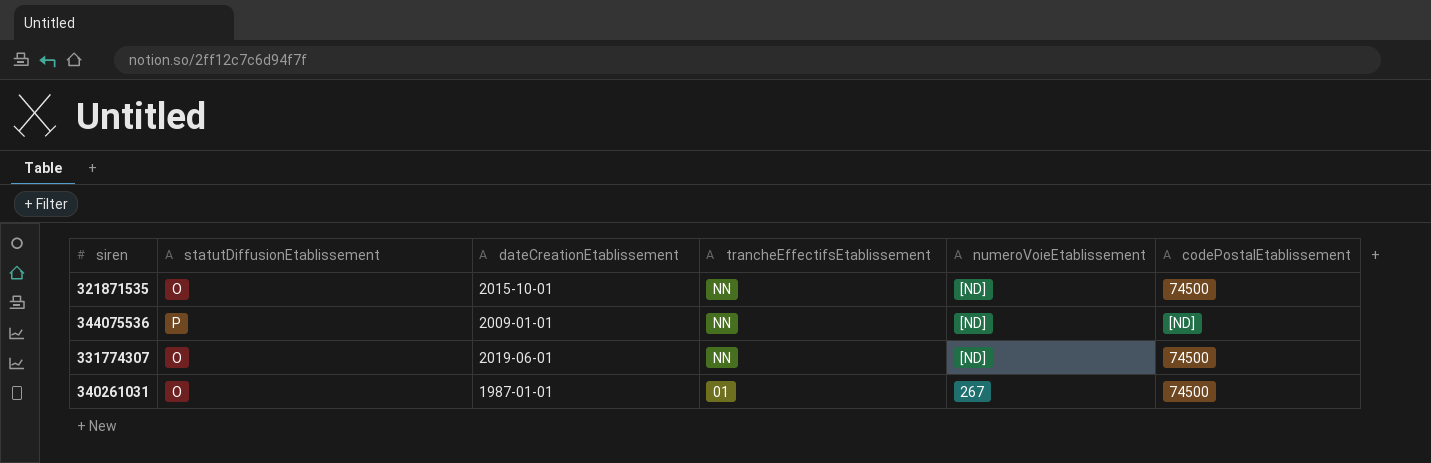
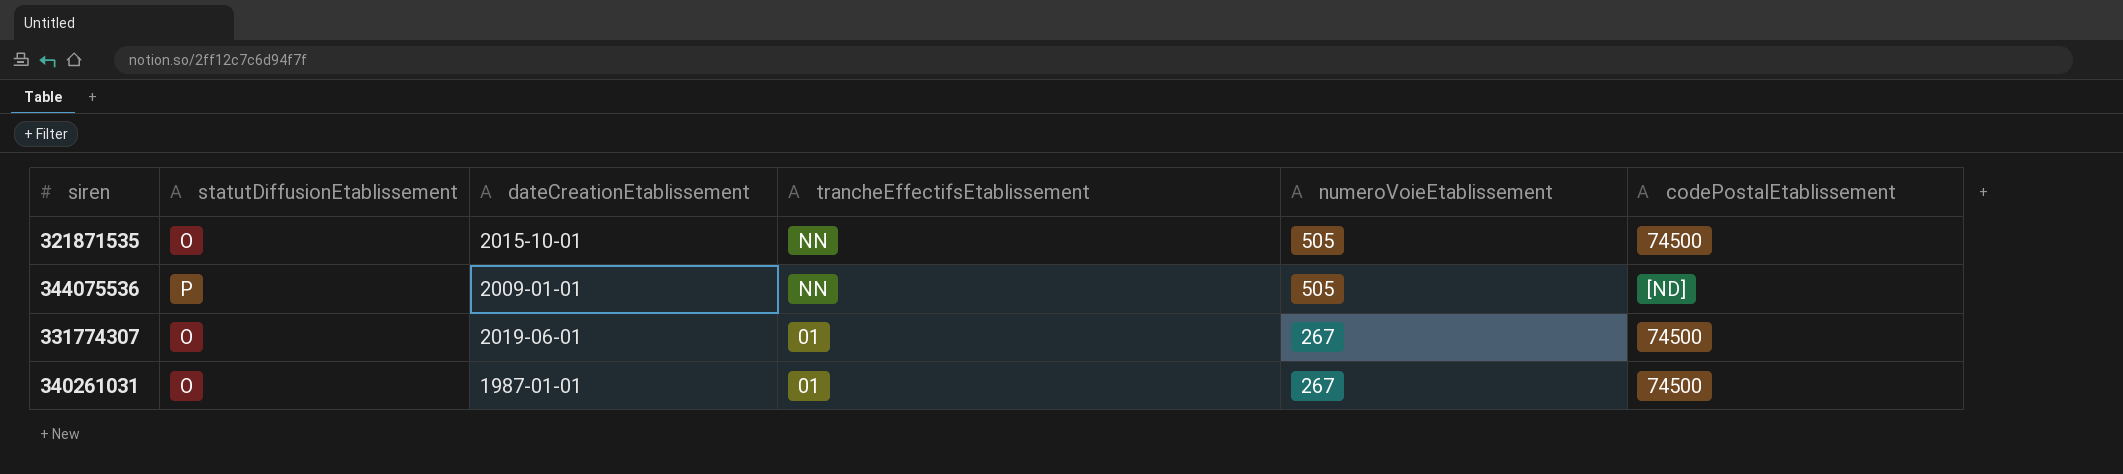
321871535 | numeroVoieEtablissement: [ND] -> 505
344075536 | numeroVoieEtablissement: [ND] -> 505
331774307 | trancheEffectifsEtablissement: NN -> 01
331774307 | numeroVoieEtablissement: [ND] -> 267

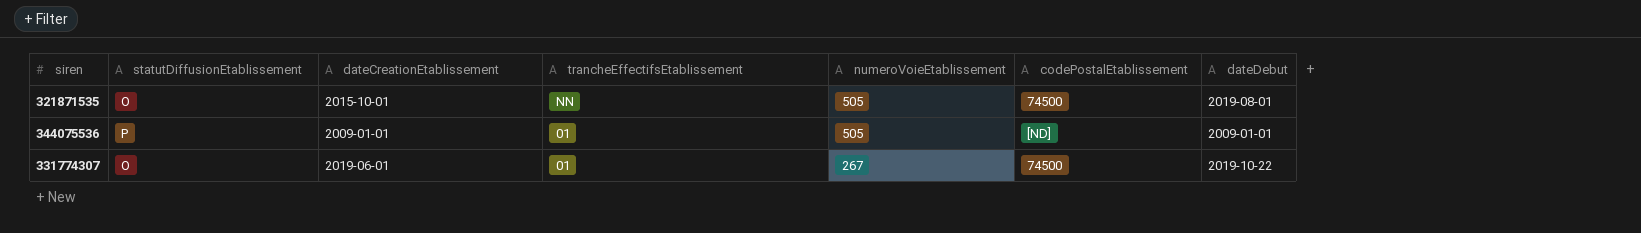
column dateDebut | position: none -> 7
row 340261031: O | 1987-01-01 | 01 | 267 | 74500 -> none
344075536 | trancheEffectifsEtablissement: NN -> 01

